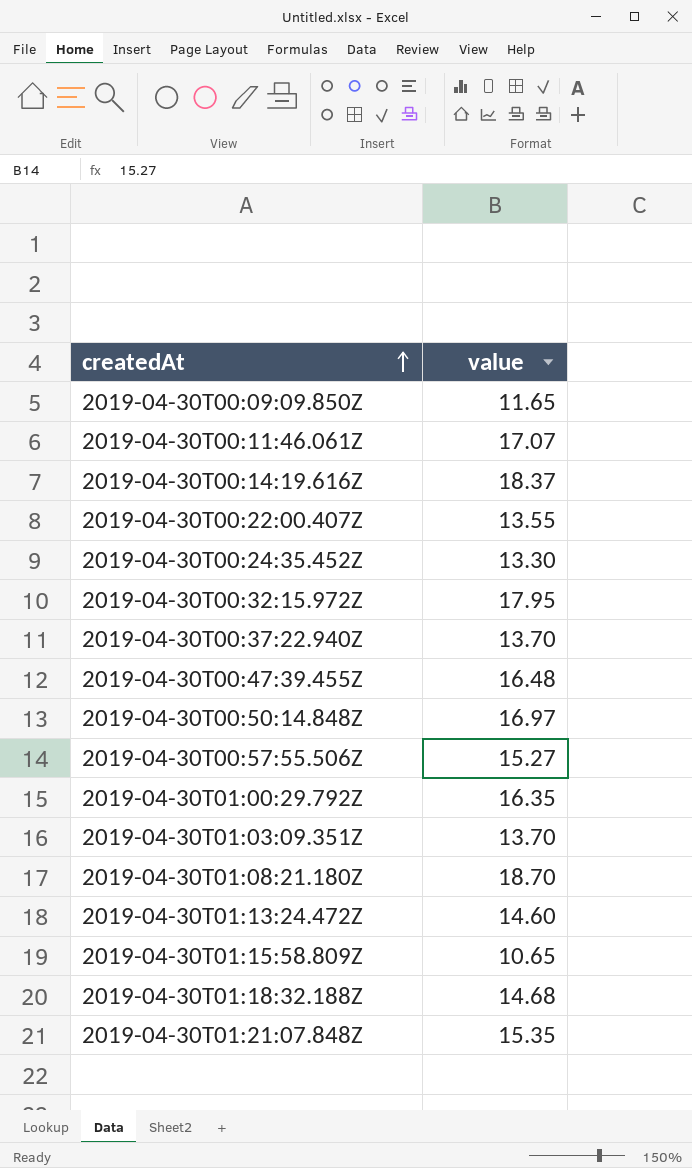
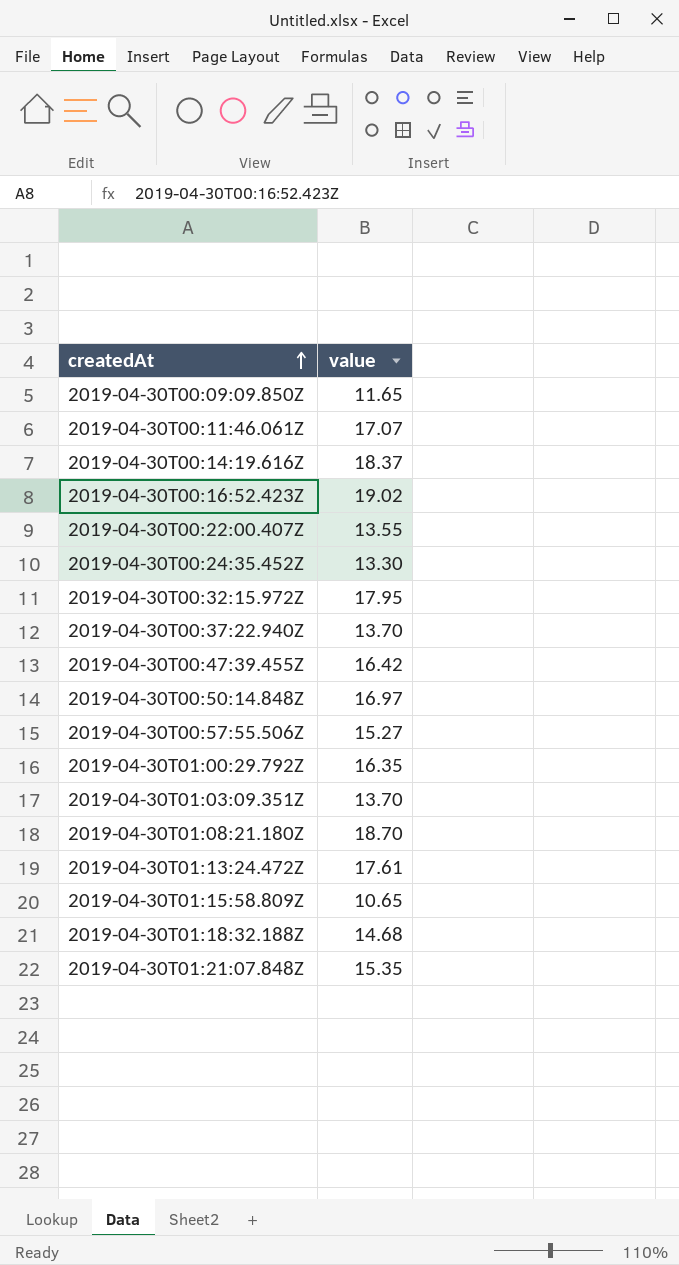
row 2019-04-30T00:16:52.423Z: none -> 19.02
2019-04-30T00:47:39.455Z | value: 16.48 -> 16.42
2019-04-30T01:13:24.472Z | value: 14.60 -> 17.61

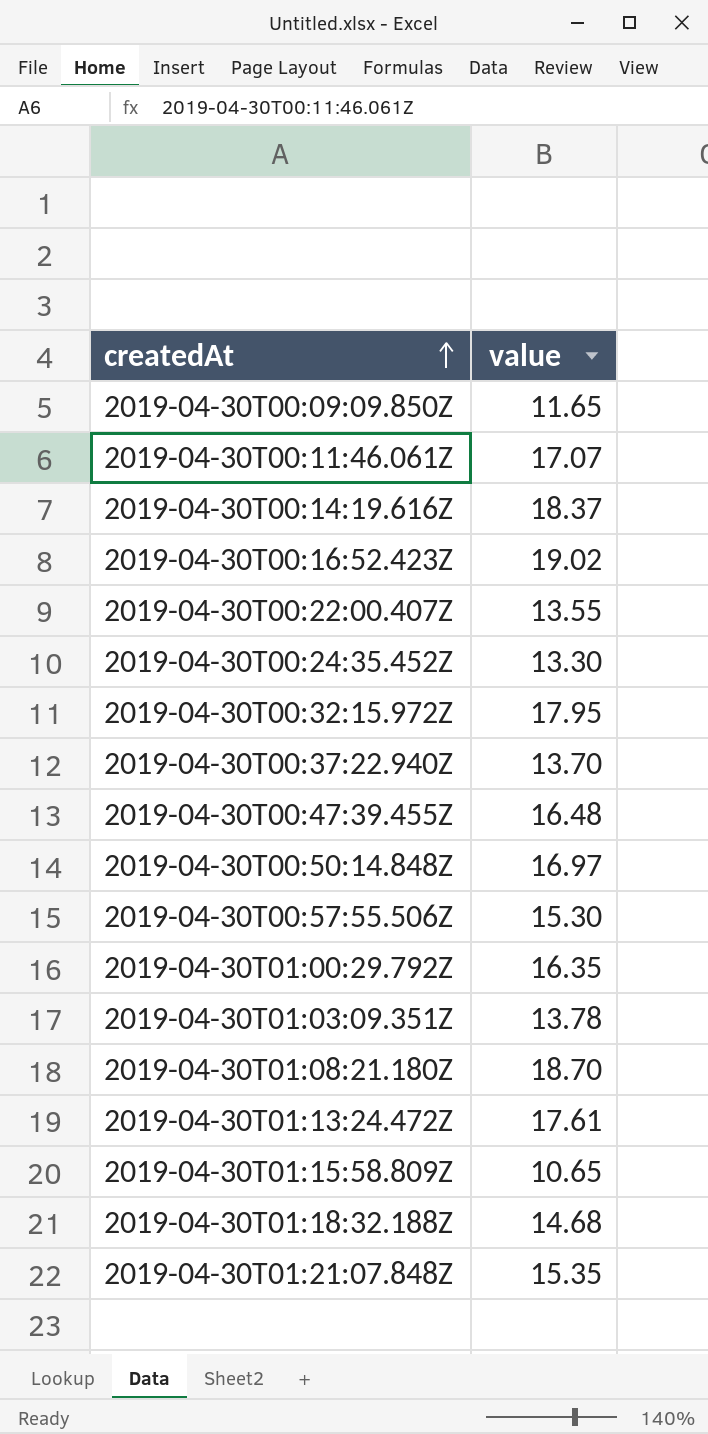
2019-04-30T00:47:39.455Z | value: 16.42 -> 16.48
2019-04-30T00:57:55.506Z | value: 15.27 -> 15.30
2019-04-30T01:03:09.351Z | value: 13.70 -> 13.78

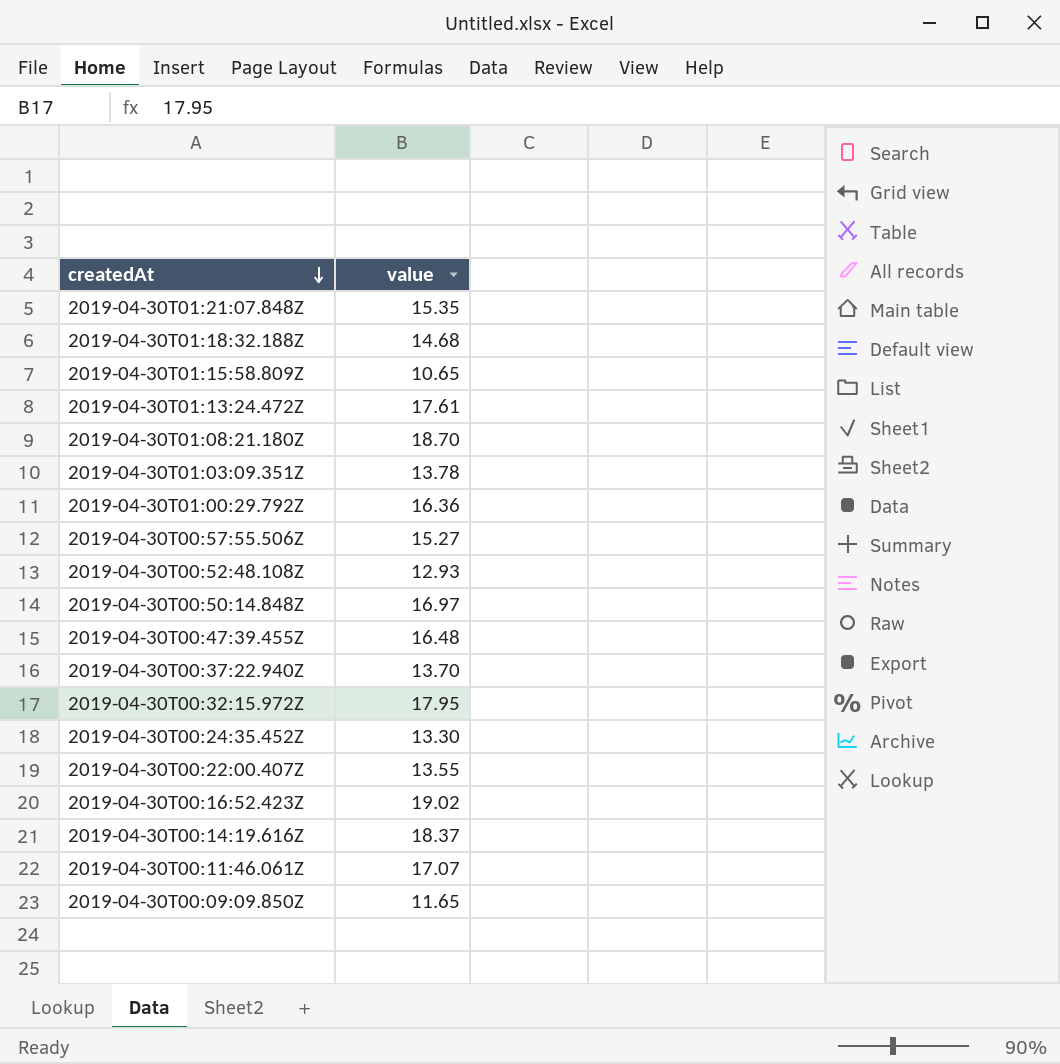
row order: createdAt ascending -> createdAt descending
2019-04-30T01:00:29.792Z | value: 16.35 -> 16.36
2019-04-30T00:57:55.506Z | value: 15.30 -> 15.27
row 2019-04-30T00:52:48.108Z: none -> 12.93

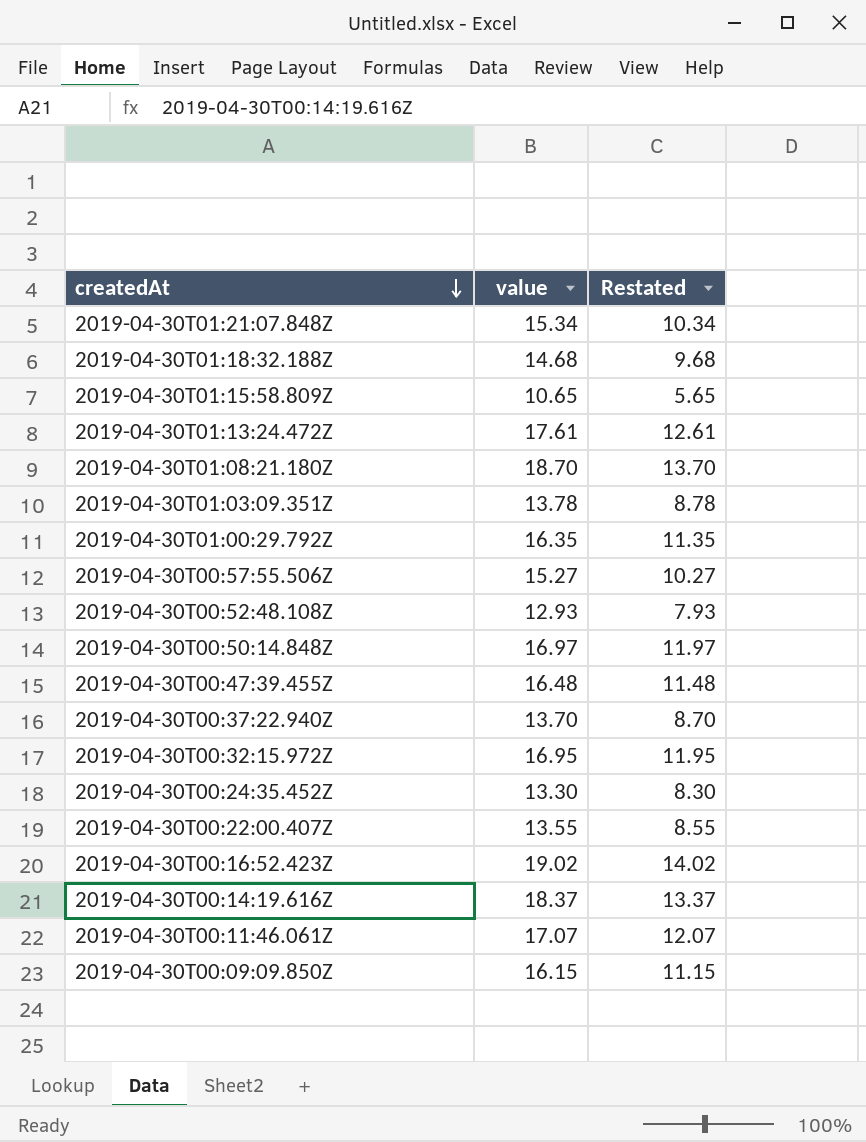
column Restated | formula: none -> [value] - 5
2019-04-30T01:21:07.848Z | value: 15.35 -> 15.34
2019-04-30T01:00:29.792Z | value: 16.36 -> 16.35
2019-04-30T00:32:15.972Z | value: 17.95 -> 16.95
2019-04-30T00:09:09.850Z | value: 11.65 -> 16.15

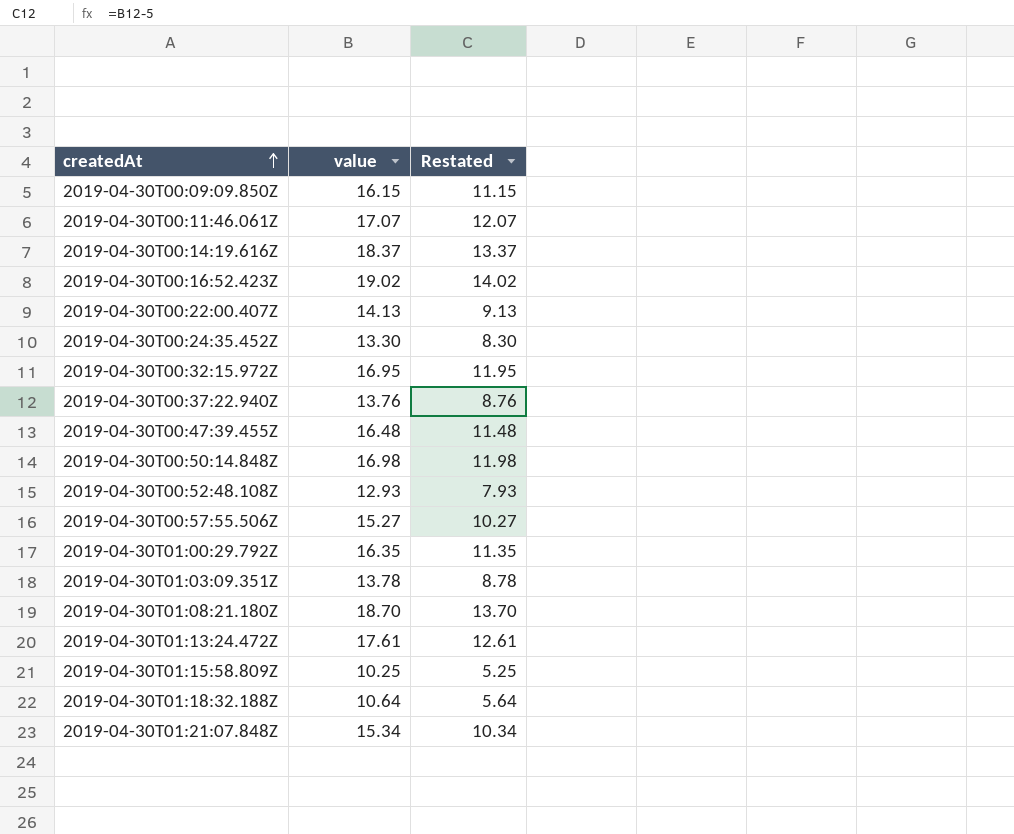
row order: createdAt descending -> createdAt ascending
2019-04-30T00:22:00.407Z | value: 13.55 -> 14.13
2019-04-30T00:22:00.407Z | Restated: 8.55 -> 9.13
2019-04-30T00:37:22.940Z | value: 13.70 -> 13.76
2019-04-30T00:37:22.940Z | Restated: 8.70 -> 8.76
2019-04-30T00:50:14.848Z | value: 16.97 -> 16.98
2019-04-30T00:50:14.848Z | Restated: 11.97 -> 11.98
2019-04-30T01:15:58.809Z | value: 10.65 -> 10.25
2019-04-30T01:15:58.809Z | Restated: 5.65 -> 5.25
2019-04-30T01:18:32.188Z | value: 14.68 -> 10.64
2019-04-30T01:18:32.188Z | Restated: 9.68 -> 5.64

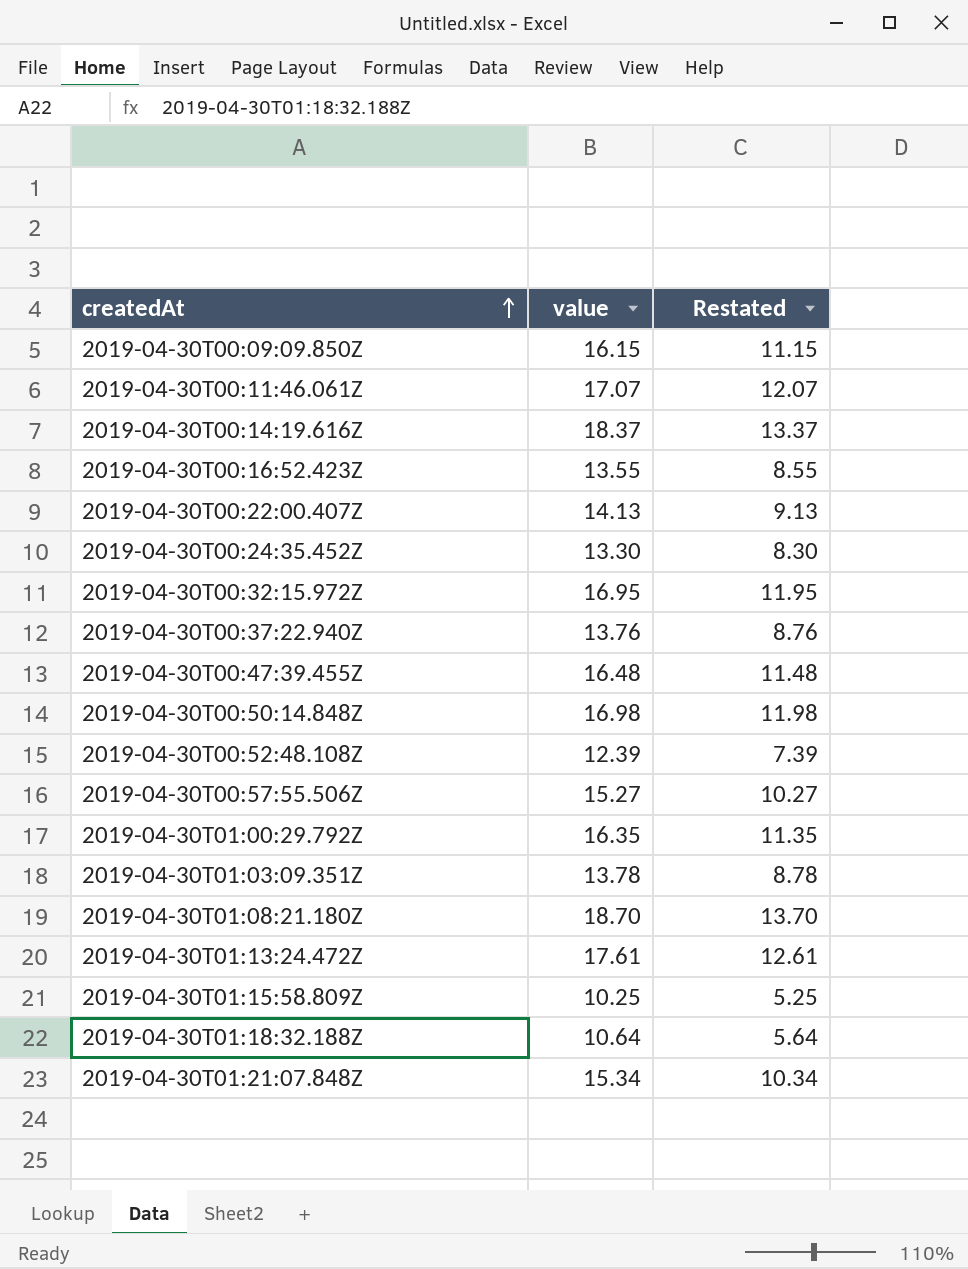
2019-04-30T00:16:52.423Z | value: 19.02 -> 13.55
2019-04-30T00:16:52.423Z | Restated: 14.02 -> 8.55
2019-04-30T00:52:48.108Z | value: 12.93 -> 12.39
2019-04-30T00:52:48.108Z | Restated: 7.93 -> 7.39

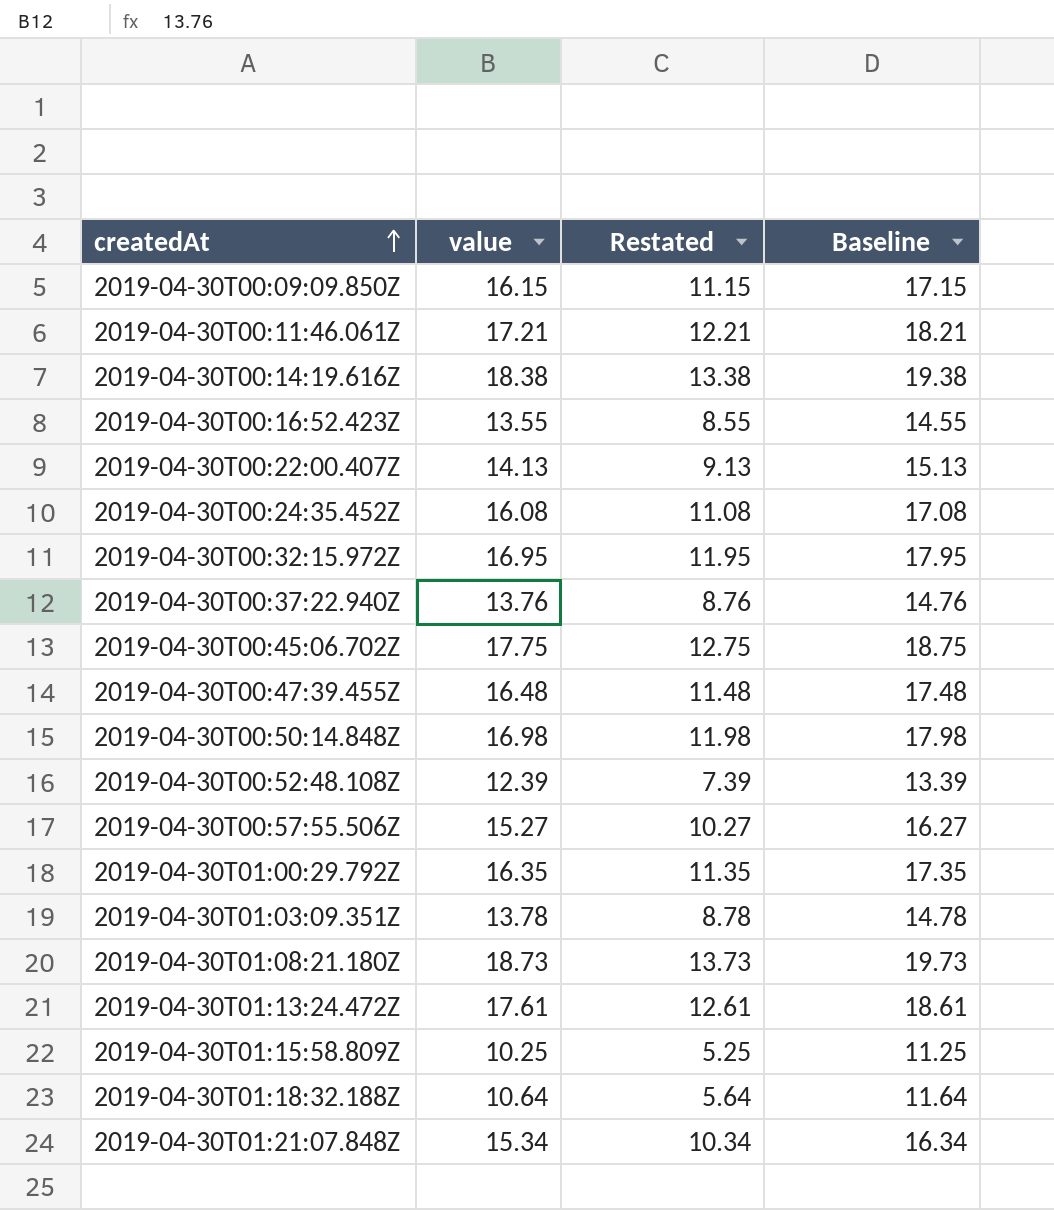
column Baseline | formula: none -> [value] + 1
2019-04-30T00:11:46.061Z | value: 17.07 -> 17.21
2019-04-30T00:11:46.061Z | Restated: 12.07 -> 12.21
2019-04-30T00:14:19.616Z | value: 18.37 -> 18.38
2019-04-30T00:14:19.616Z | Restated: 13.37 -> 13.38
2019-04-30T00:24:35.452Z | value: 13.30 -> 16.08
2019-04-30T00:24:35.452Z | Restated: 8.30 -> 11.08
row 2019-04-30T00:45:06.702Z: none -> 17.75 | 12.75 | 18.75
2019-04-30T01:08:21.180Z | value: 18.70 -> 18.73
2019-04-30T01:08:21.180Z | Restated: 13.70 -> 13.73

